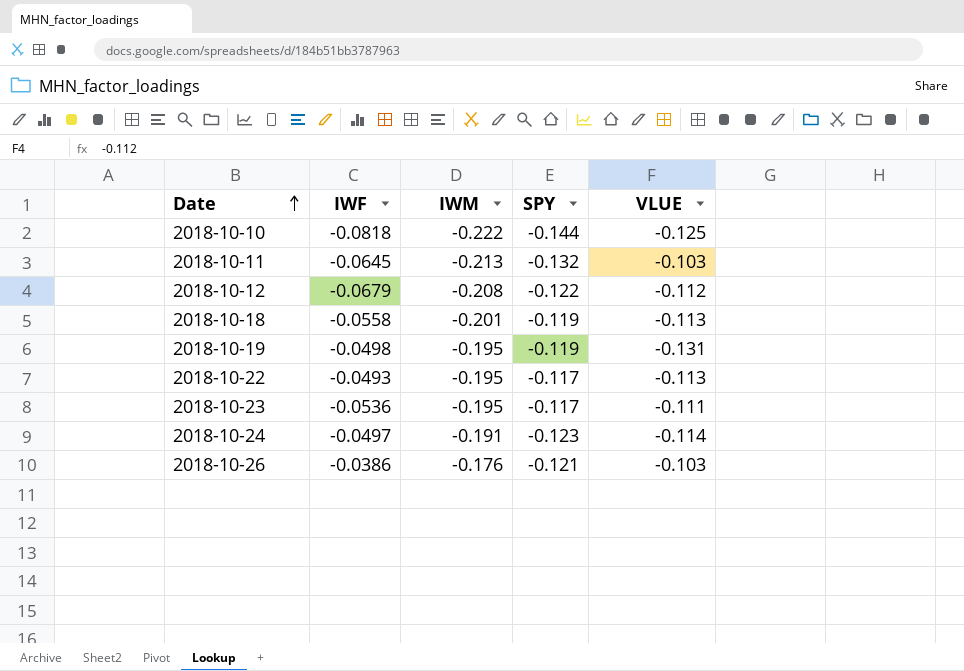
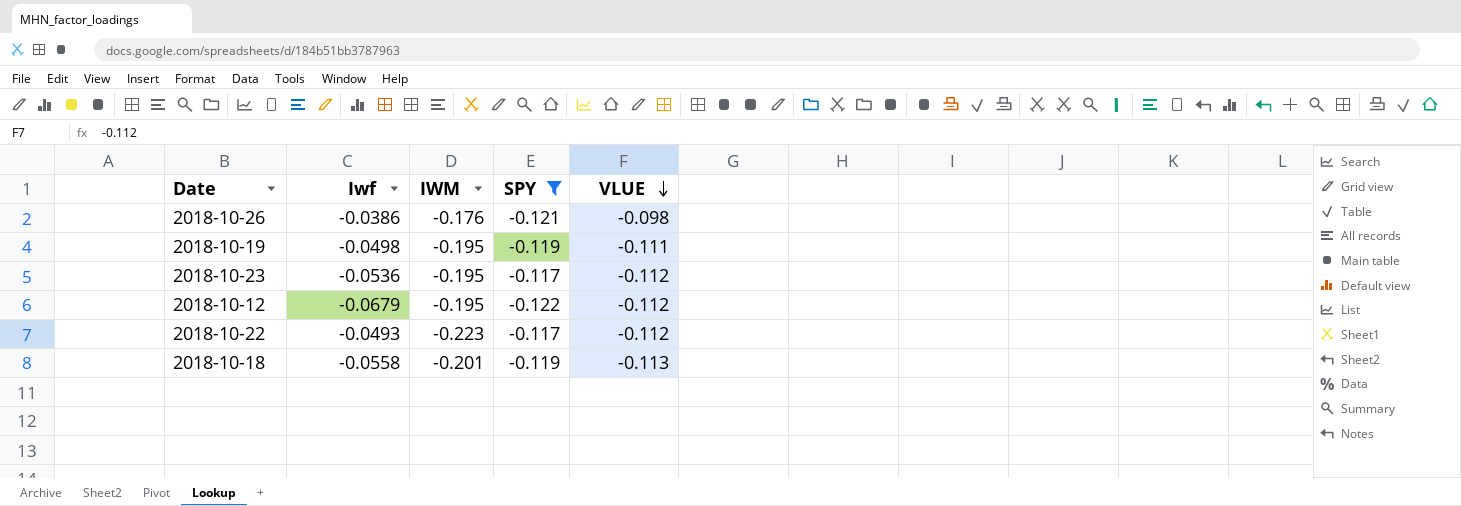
filter: none -> SPY >= -0.122
row order: Date ascending -> VLUE descending
column name: IWF -> Iwf
2018-10-26 | VLUE: -0.103 -> -0.098
2018-10-19 | VLUE: -0.131 -> -0.111
2018-10-23 | VLUE: -0.111 -> -0.112
2018-10-12 | IWM: -0.208 -> -0.195
2018-10-22 | IWM: -0.195 -> -0.223
2018-10-22 | VLUE: -0.113 -> -0.112

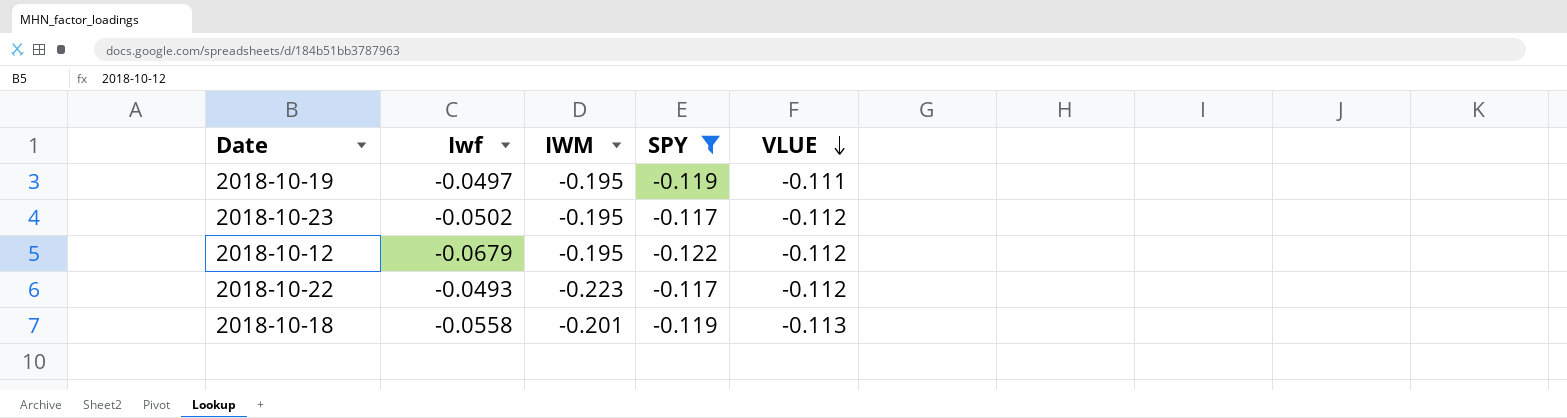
row 2018-10-26: -0.0386 | -0.176 | -0.121 | -0.098 -> none
2018-10-19 | Iwf: -0.0498 -> -0.0497
2018-10-23 | Iwf: -0.0536 -> -0.0502

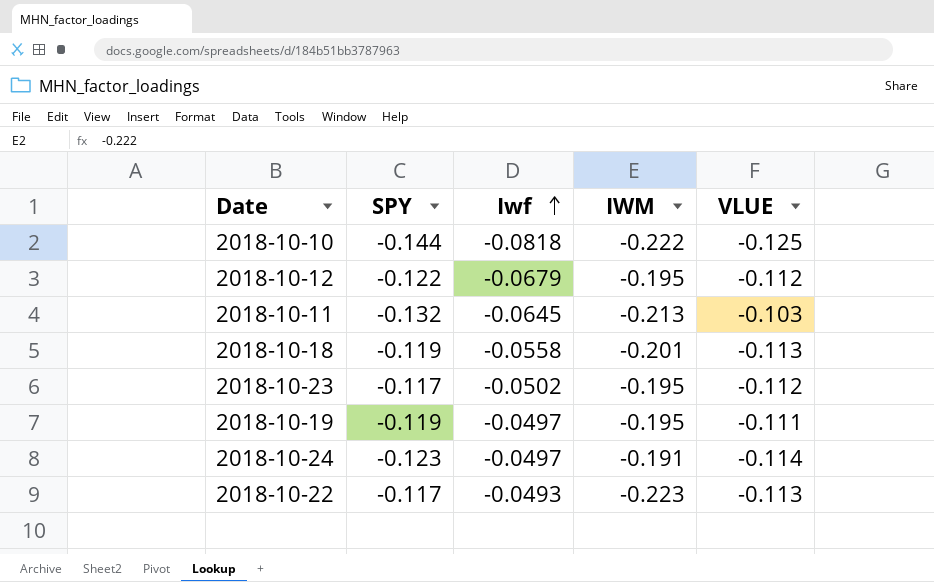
filter: SPY >= -0.122 -> none
row order: VLUE descending -> Iwf ascending
column SPY | position: 4 -> 2
2018-10-22 | VLUE: -0.112 -> -0.113

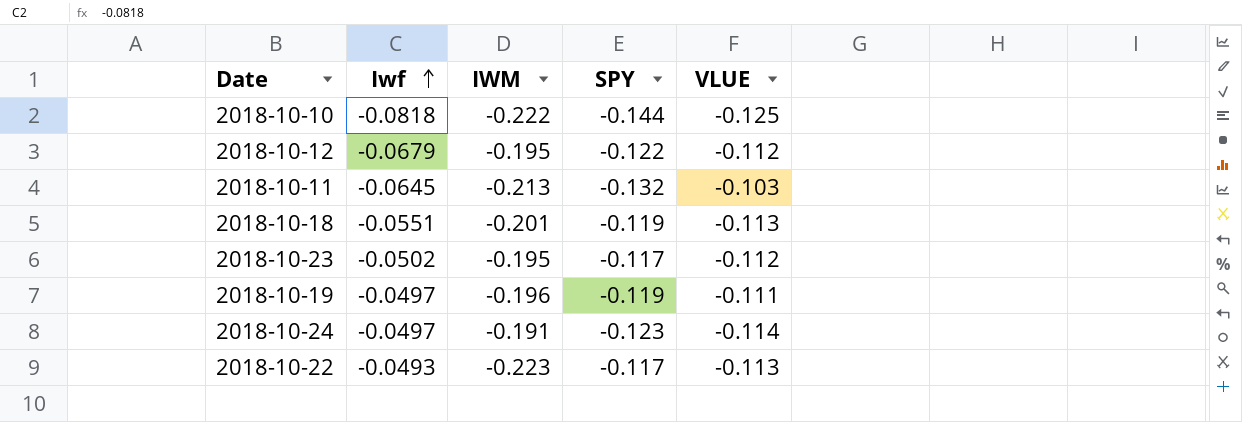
column SPY | position: 2 -> 4
2018-10-18 | Iwf: -0.0558 -> -0.0551
2018-10-19 | IWM: -0.195 -> -0.196

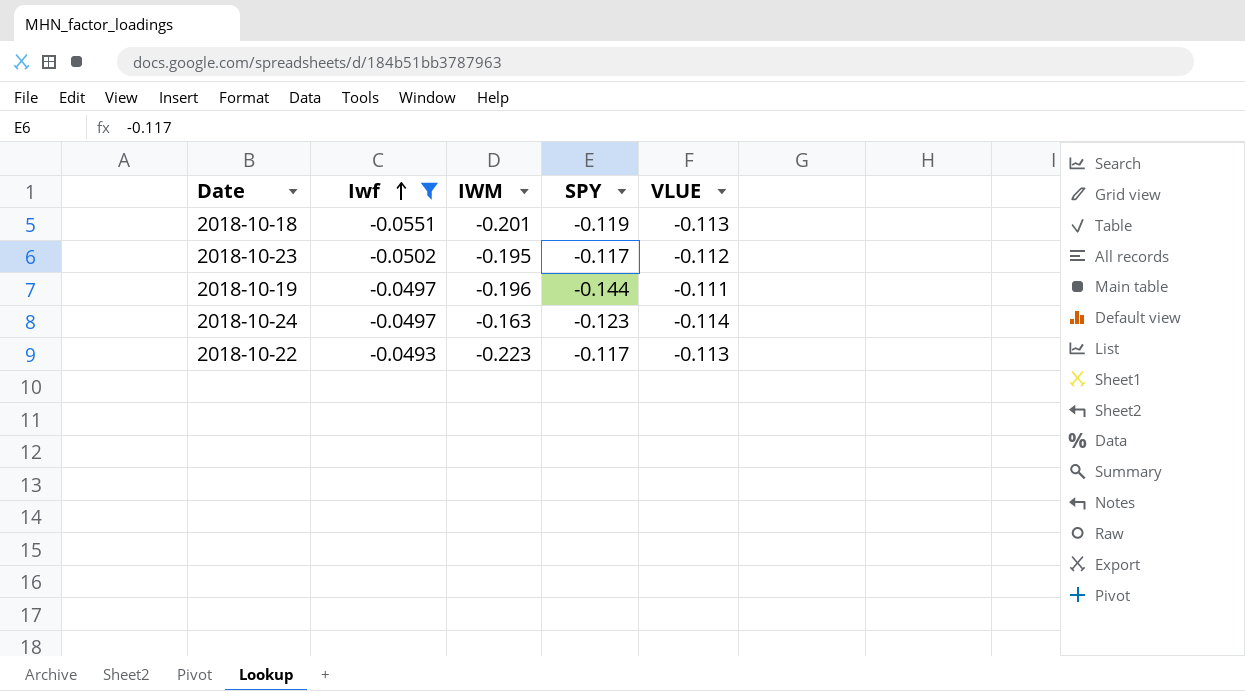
filter: none -> Iwf >= -0.0551
2018-10-19 | SPY: -0.119 -> -0.144
2018-10-24 | IWM: -0.191 -> -0.163

